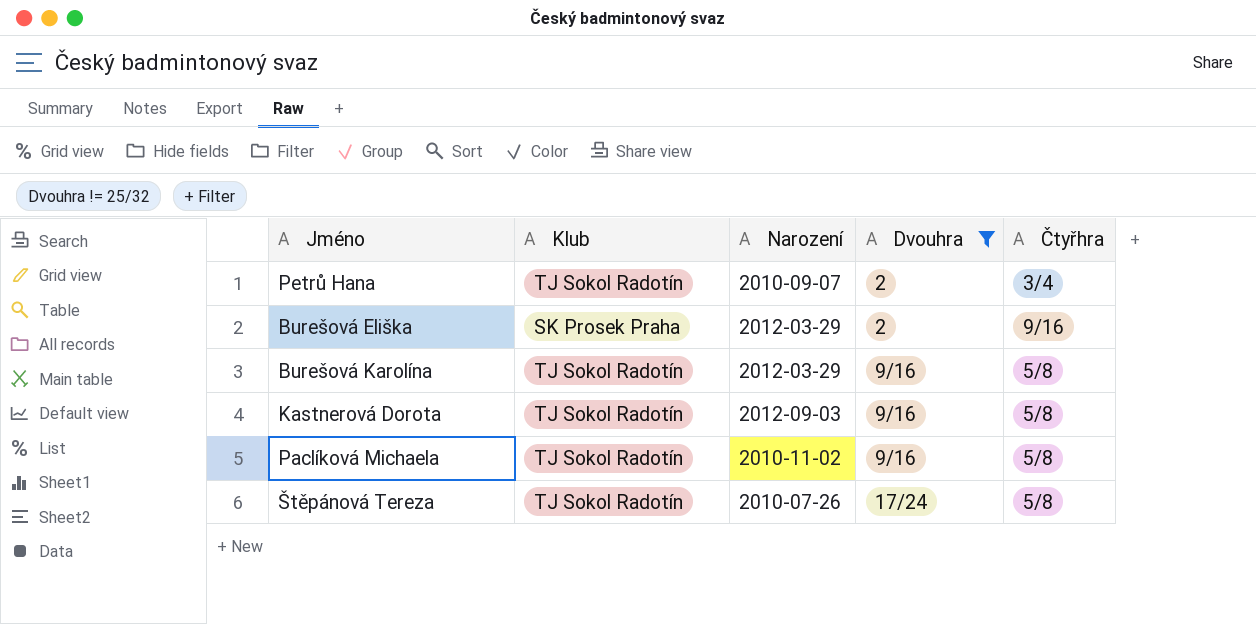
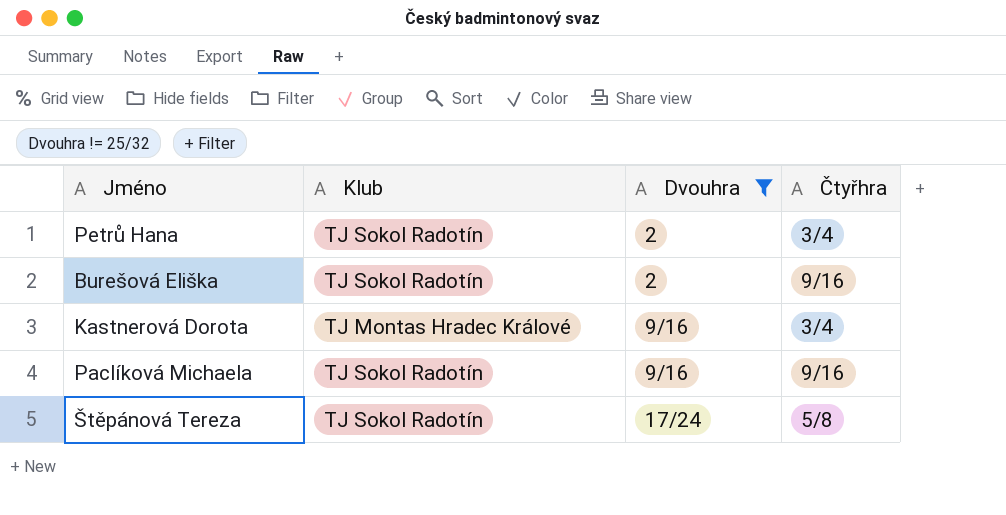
column Narození | position: 3 -> none
row Burešová Karolína: TJ Sokol Radotín | 2012-03-29 | 9/16 | 5/8 -> none
Burešová Eliška | Klub: SK Prosek Praha -> TJ Sokol Radotín
Kastnerová Dorota | Klub: TJ Sokol Radotín -> TJ Montas Hradec Králové
Kastnerová Dorota | Čtyřhra: 5/8 -> 3/4
Paclíková Michaela | Čtyřhra: 5/8 -> 9/16

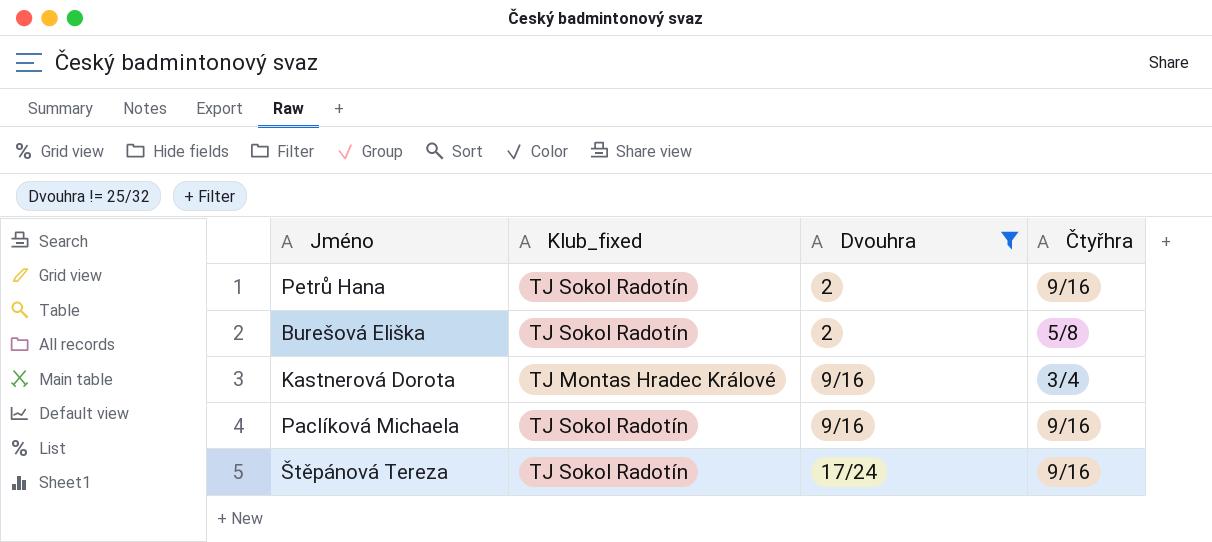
column name: Klub -> Klub_fixed
Petrů Hana | Čtyřhra: 3/4 -> 9/16
Burešová Eliška | Čtyřhra: 9/16 -> 5/8
Štěpánová Tereza | Čtyřhra: 5/8 -> 9/16

